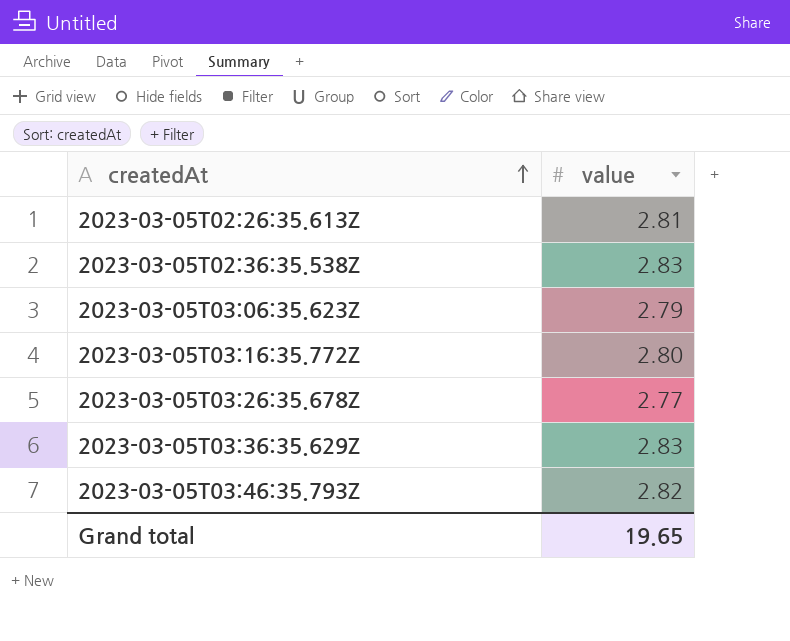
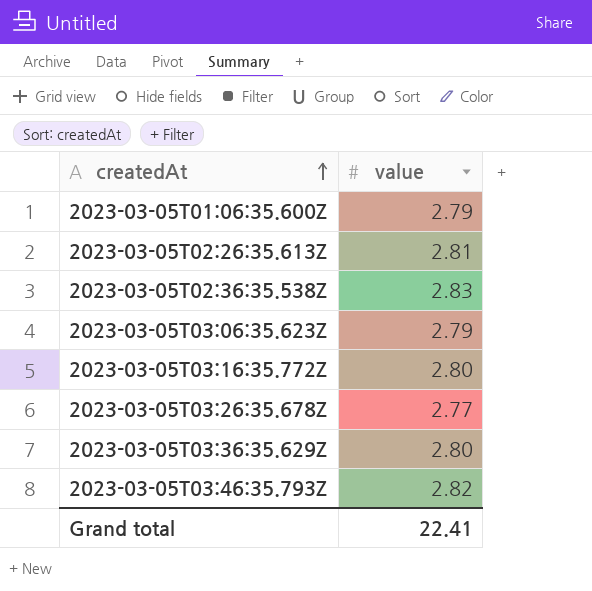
row 2023-03-05T01:06:35.600Z: none -> 2.79
2023-03-05T03:36:35.629Z | value: 2.83 -> 2.80
Grand total | value: 19.65 -> 22.41

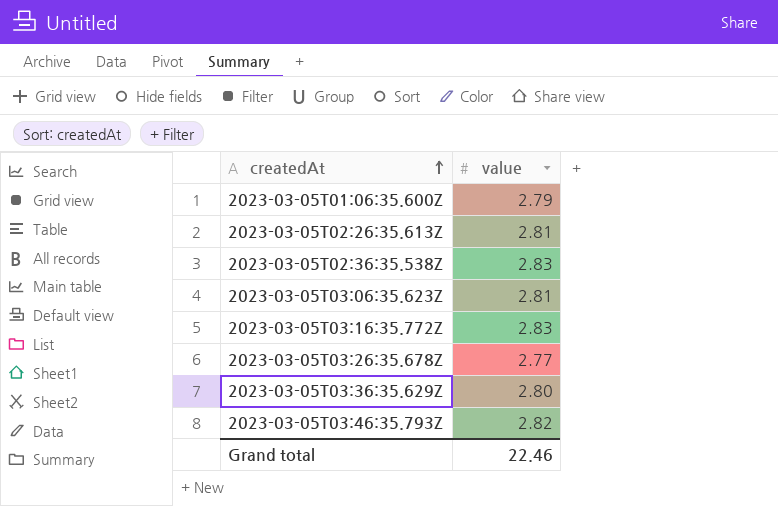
2023-03-05T03:06:35.623Z | value: 2.79 -> 2.81
2023-03-05T03:16:35.772Z | value: 2.80 -> 2.83
Grand total | value: 22.41 -> 22.46

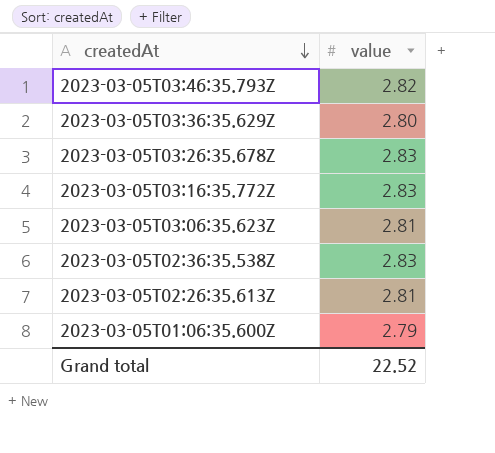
row order: createdAt ascending -> createdAt descending
2023-03-05T03:26:35.678Z | value: 2.77 -> 2.83
Grand total | value: 22.46 -> 22.52

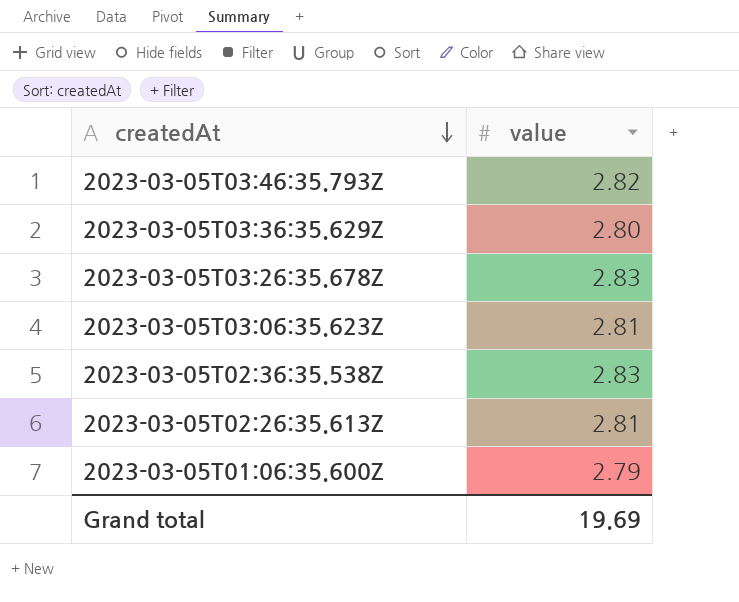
row 2023-03-05T03:16:35.772Z: 2.83 -> none
Grand total | value: 22.52 -> 19.69

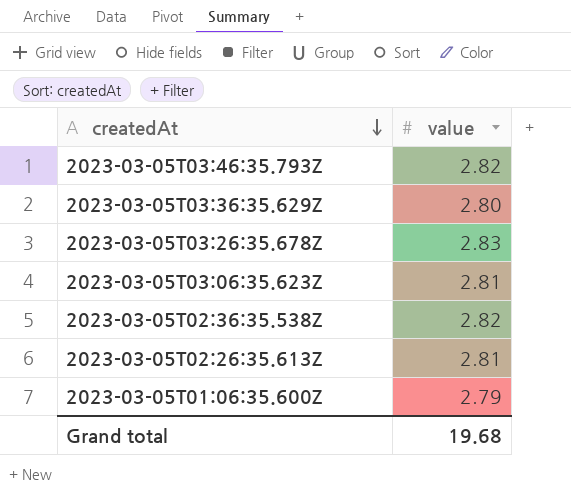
2023-03-05T02:36:35.538Z | value: 2.83 -> 2.82
Grand total | value: 19.69 -> 19.68

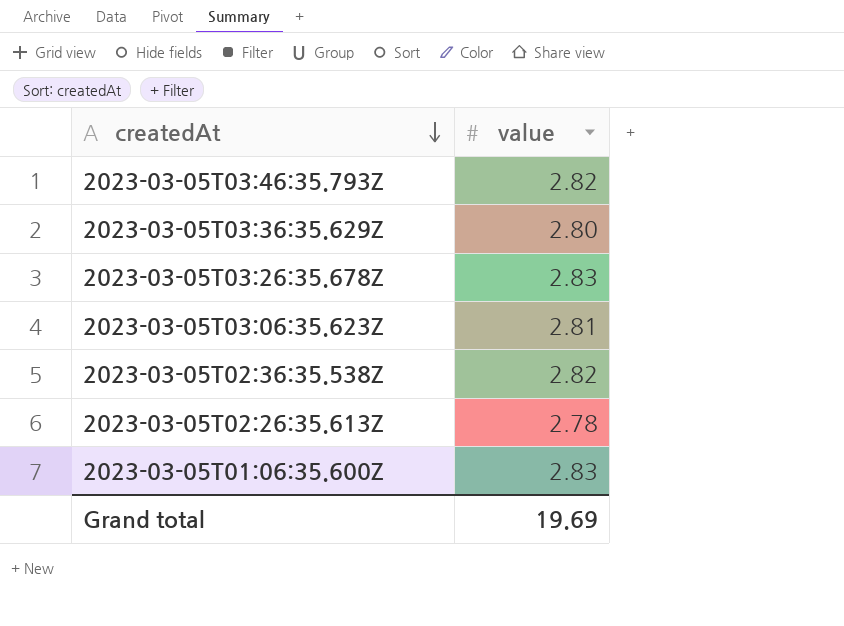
2023-03-05T02:26:35.613Z | value: 2.81 -> 2.78
2023-03-05T01:06:35.600Z | value: 2.79 -> 2.83
Grand total | value: 19.68 -> 19.69

